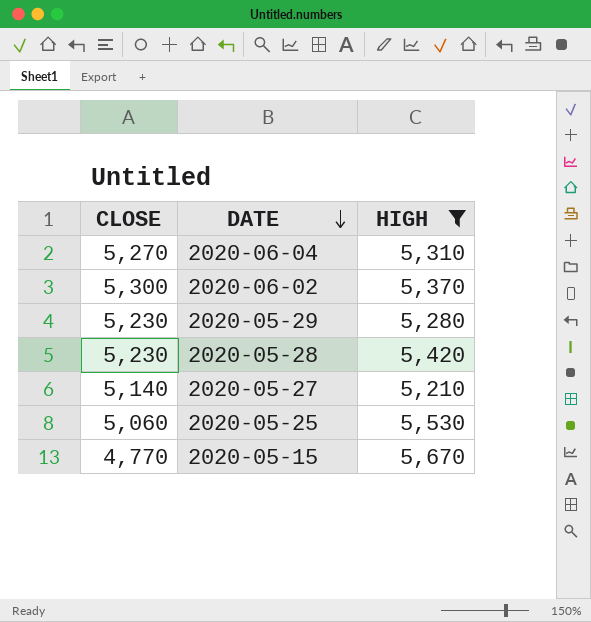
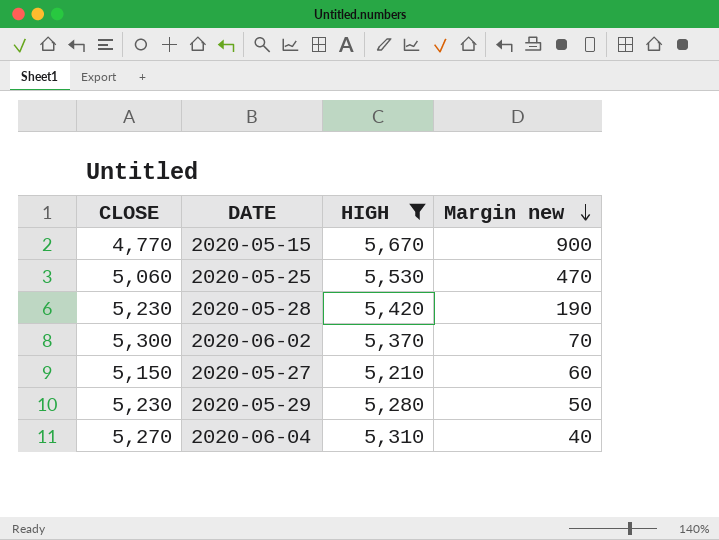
row order: DATE descending -> Margin new descending
column Margin new | formula: none -> [HIGH] - [CLOSE]
2020-05-27 | CLOSE: 5,140 -> 5,150

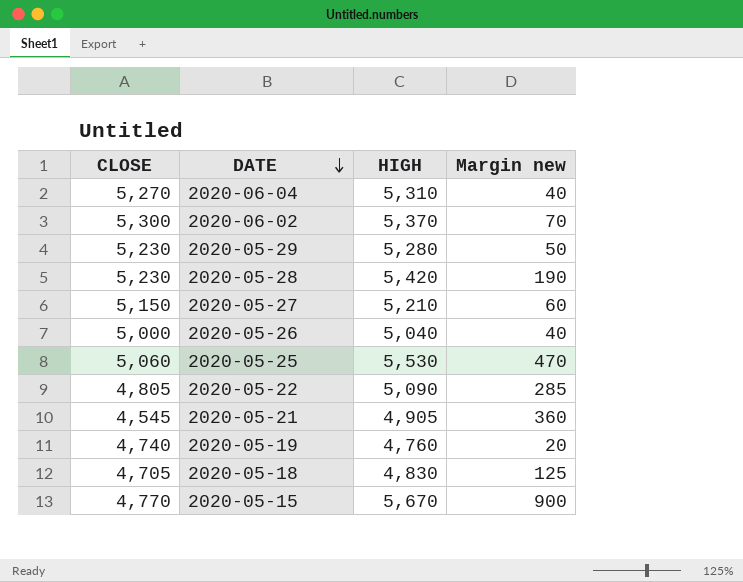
filter: HIGH >= 5,210 -> none
row order: Margin new descending -> DATE descending

